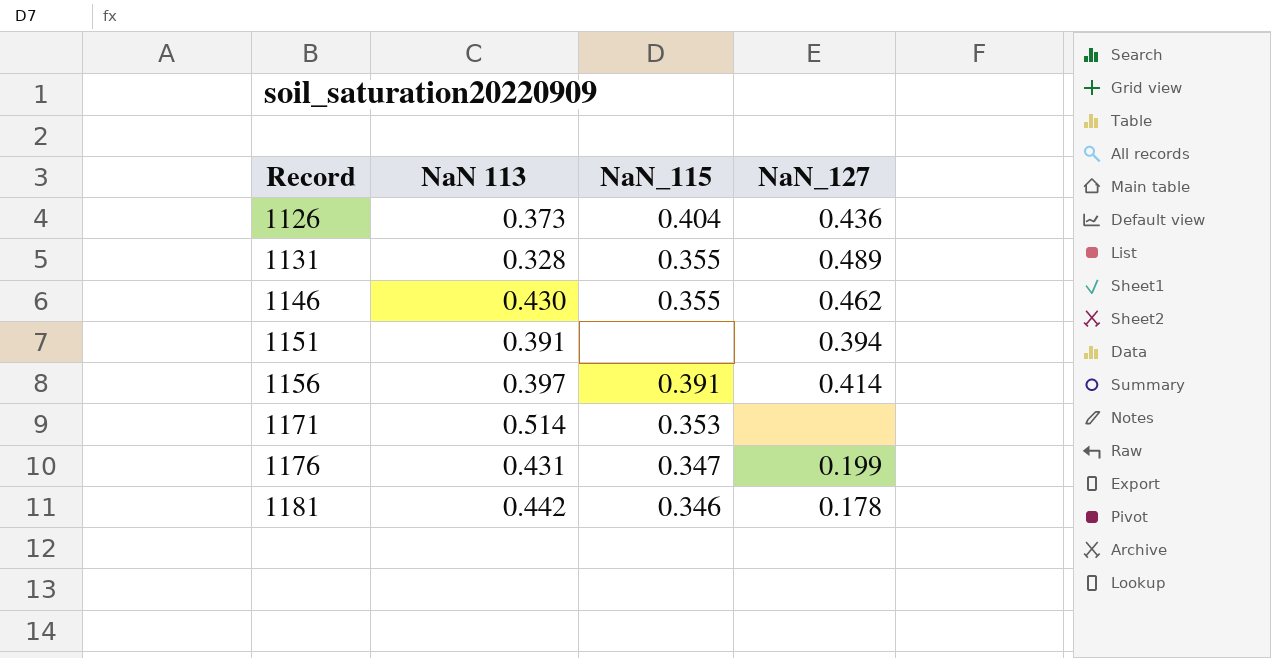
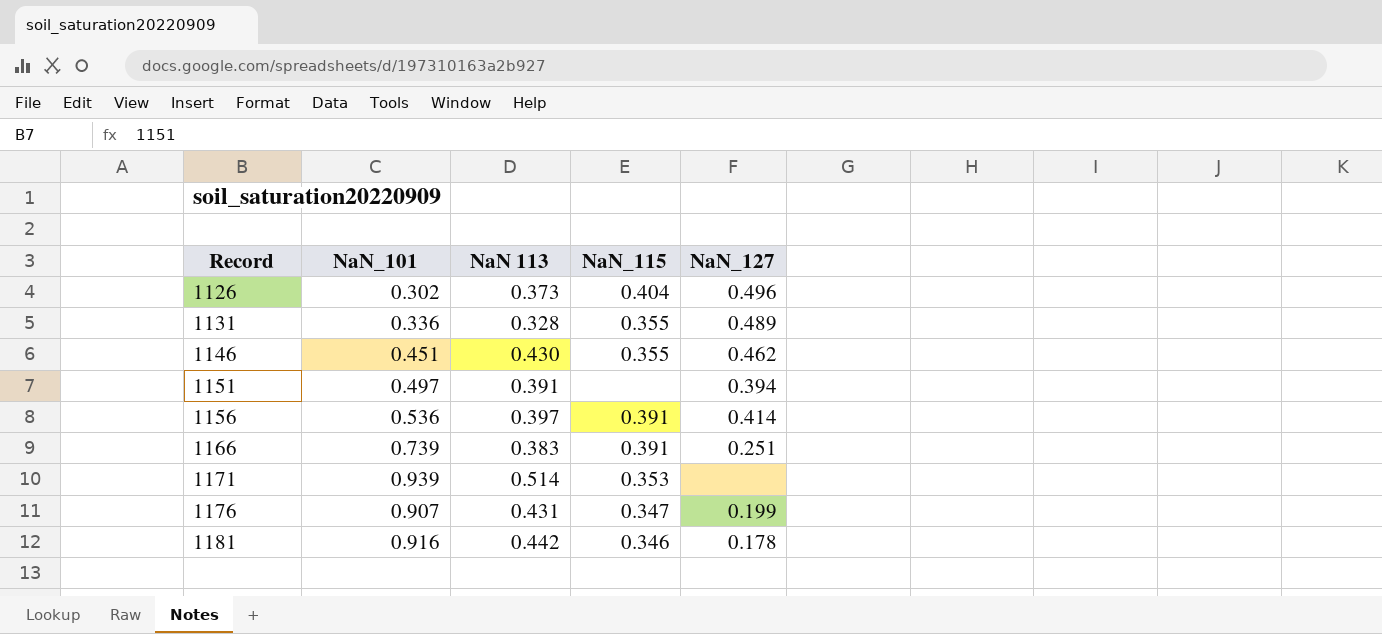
column NaN_101 | position: none -> 2
1126 | NaN_127: 0.436 -> 0.496
row 1166: none -> 0.739 | 0.383 | 0.391 | 0.251

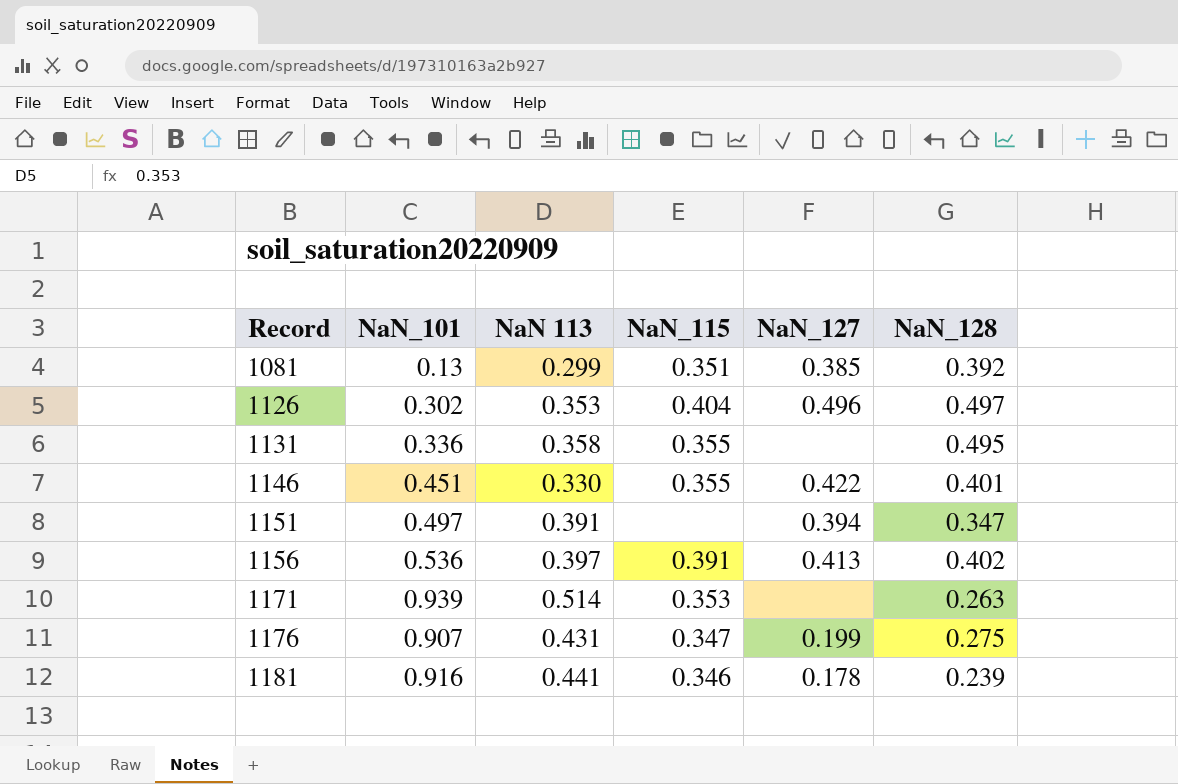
column NaN_128 | position: none -> 6
row 1166: 0.739 | 0.383 | 0.391 | 0.251 -> none
row 1081: none -> 0.13 | 0.299 | 0.351 | 0.385 | 0.392
1126 | NaN 113: 0.373 -> 0.353
1131 | NaN 113: 0.328 -> 0.358
1131 | NaN_127: 0.489 -> none
1146 | NaN 113: 0.430 -> 0.330
1146 | NaN_127: 0.462 -> 0.422
1156 | NaN_127: 0.414 -> 0.413
1181 | NaN 113: 0.442 -> 0.441

